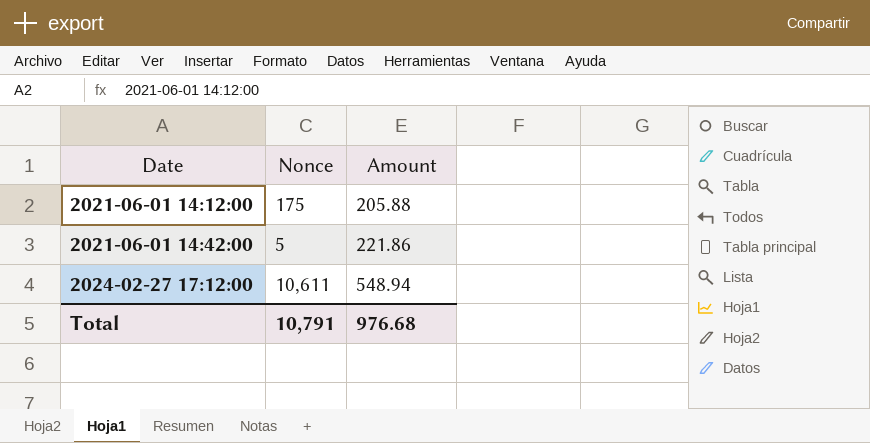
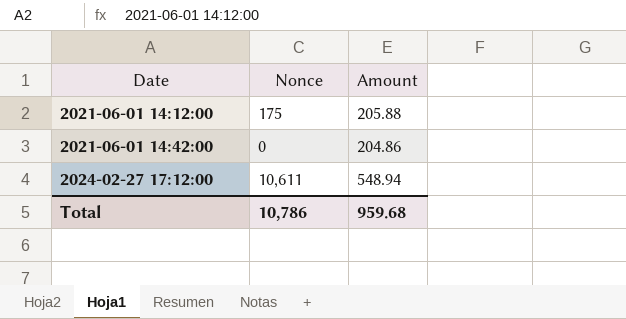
2021-06-01 14:42:00 | Nonce: 5 -> 0
2021-06-01 14:42:00 | Amount: 221.86 -> 204.86
Total | Nonce: 10,791 -> 10,786
Total | Amount: 976.68 -> 959.68

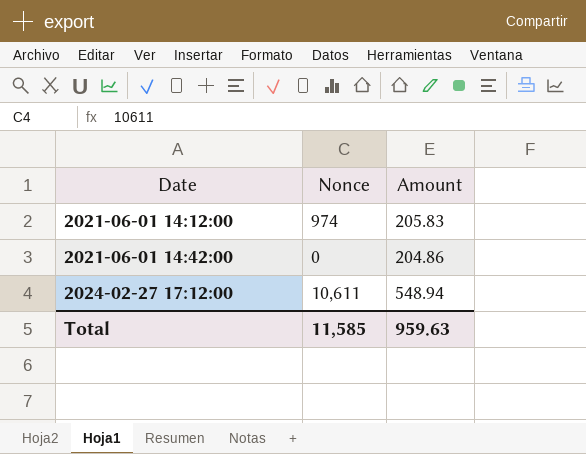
2021-06-01 14:12:00 | Nonce: 175 -> 974
2021-06-01 14:12:00 | Amount: 205.88 -> 205.83
Total | Nonce: 10,786 -> 11,585
Total | Amount: 959.68 -> 959.63

